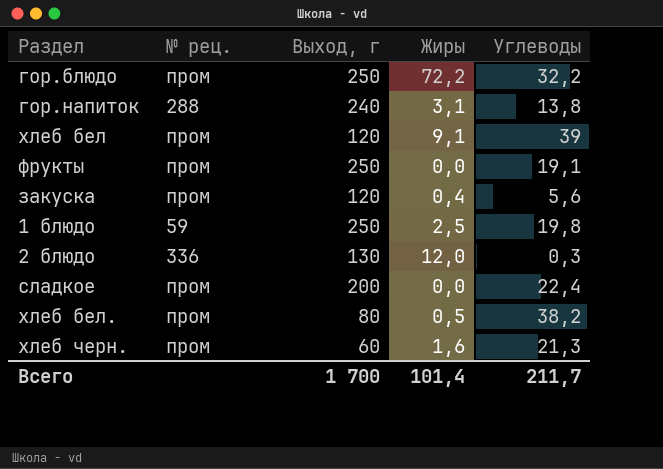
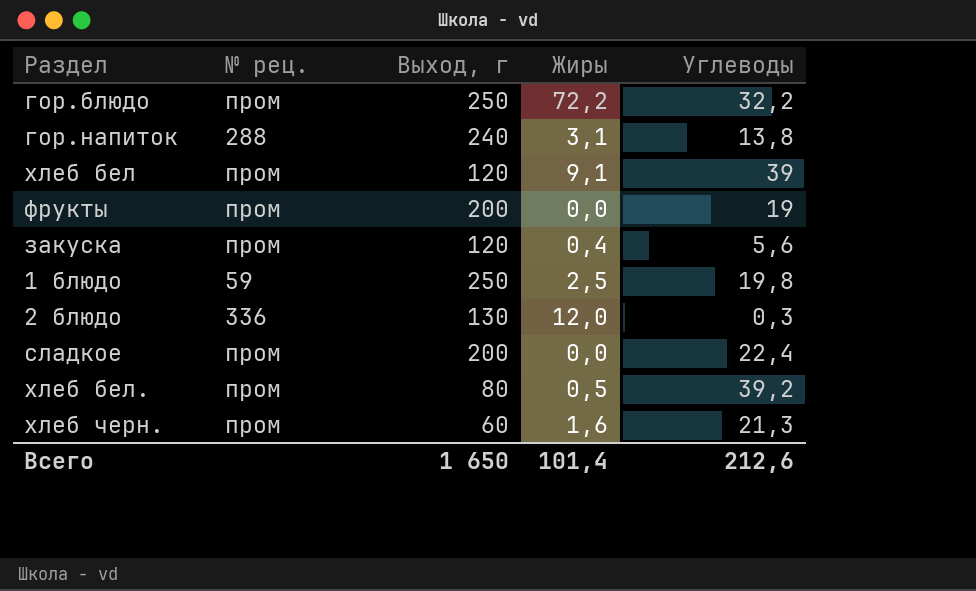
фрукты | Выход, г: 250 -> 200
фрукты | Углеводы: 19,1 -> 19
хлеб бел. | Углеводы: 38,2 -> 39,2
Всего | Выход, г: 1 700 -> 1 650
Всего | Углеводы: 211,7 -> 212,6

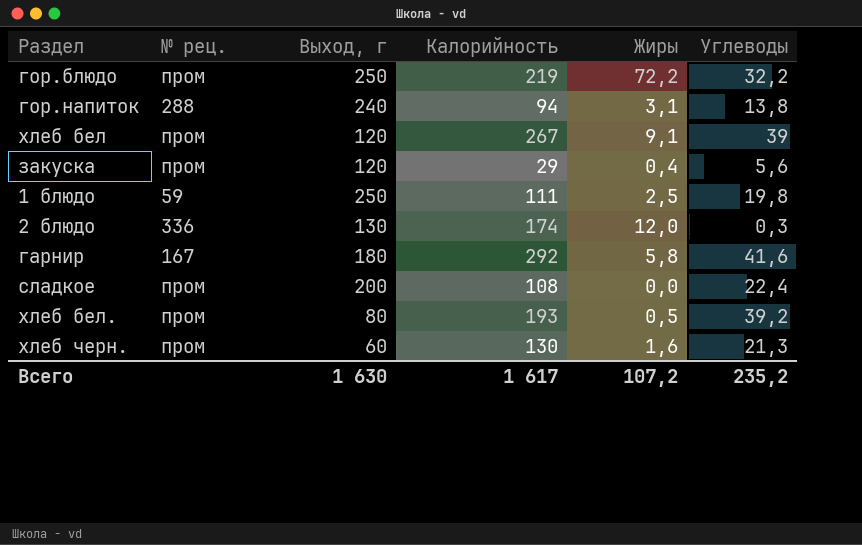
column Калорийность | position: none -> 4
row фрукты: пром | 200 | 0,0 | 19 -> none
row гарнир: none -> 167 | 180 | 292 | 5,8 | 41,6
Всего | Выход, г: 1 650 -> 1 630
Всего | Жиры: 101,4 -> 107,2
Всего | Углеводы: 212,6 -> 235,2

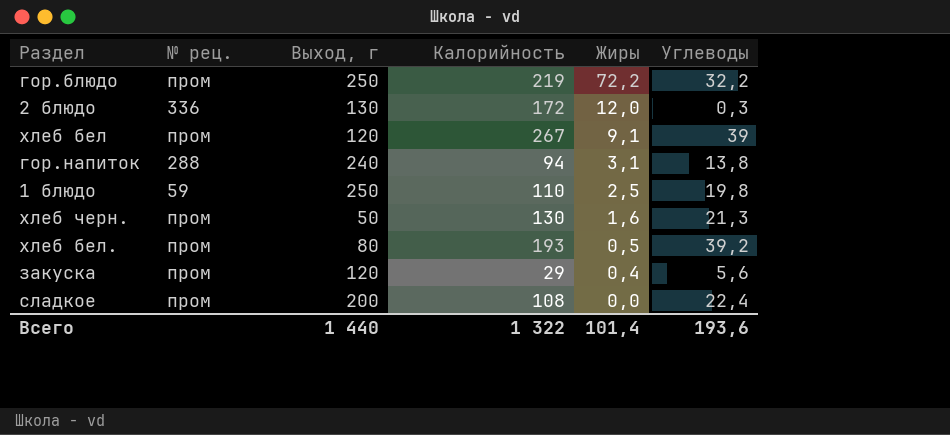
row order: none -> Жиры descending
row гарнир: 167 | 180 | 292 | 5,8 | 41,6 -> none
2 блюдо | Калорийность: 174 -> 172
1 блюдо | Калорийность: 111 -> 110
хлеб черн. | Выход, г: 60 -> 50
Всего | Выход, г: 1 630 -> 1 440
Всего | Калорийность: 1 617 -> 1 322
Всего | Жиры: 107,2 -> 101,4
Всего | Углеводы: 235,2 -> 193,6

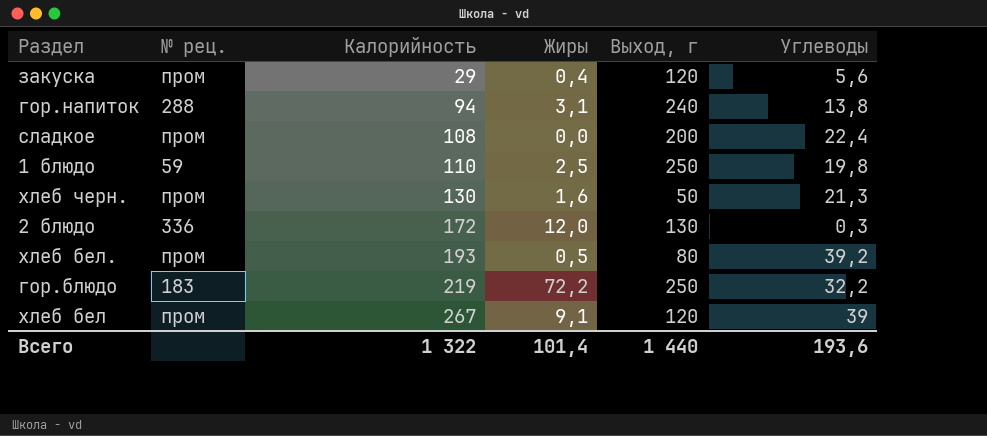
row order: Жиры descending -> Калорийность ascending
column Выход, г | position: 3 -> 5
гор.блюдо | № рец.: пром -> 183

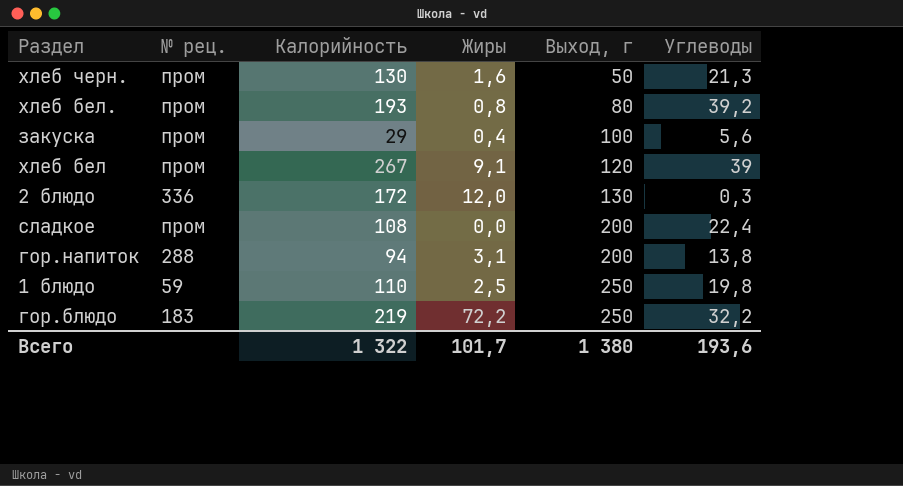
row order: Калорийность ascending -> Выход, г ascending
хлеб бел. | Жиры: 0,5 -> 0,8
закуска | Выход, г: 120 -> 100
гор.напиток | Выход, г: 240 -> 200
Всего | Жиры: 101,4 -> 101,7
Всего | Выход, г: 1 440 -> 1 380

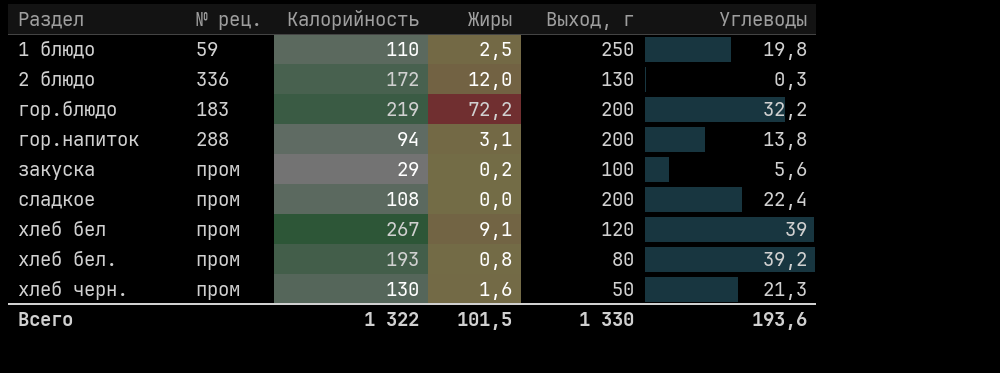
row order: Выход, г ascending -> Раздел ascending
гор.блюдо | Выход, г: 250 -> 200
закуска | Жиры: 0,4 -> 0,2
Всего | Жиры: 101,7 -> 101,5
Всего | Выход, г: 1 380 -> 1 330

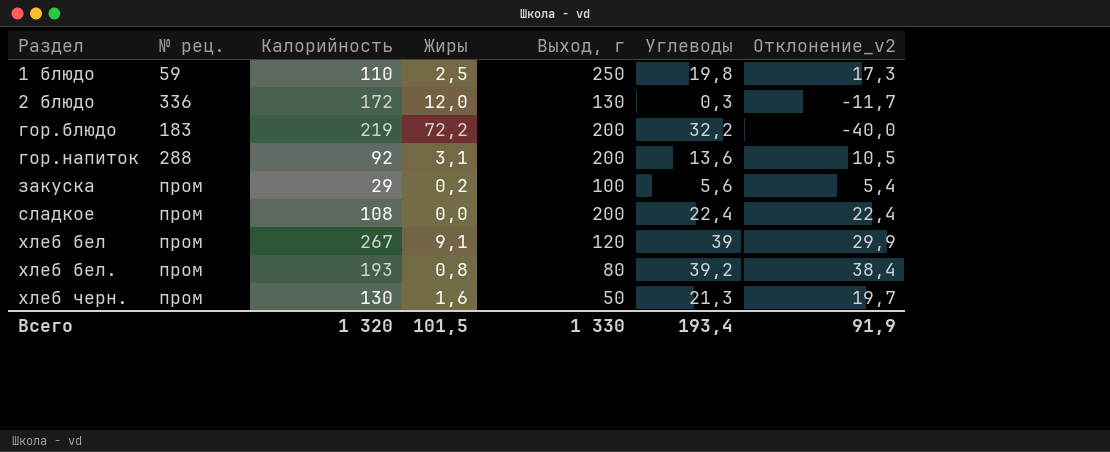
column Отклонение_v2 | formula: none -> [Углеводы] - [Жиры]
гор.напиток | Калорийность: 94 -> 92
гор.напиток | Углеводы: 13,8 -> 13,6
Всего | Калорийность: 1 322 -> 1 320
Всего | Углеводы: 193,6 -> 193,4

